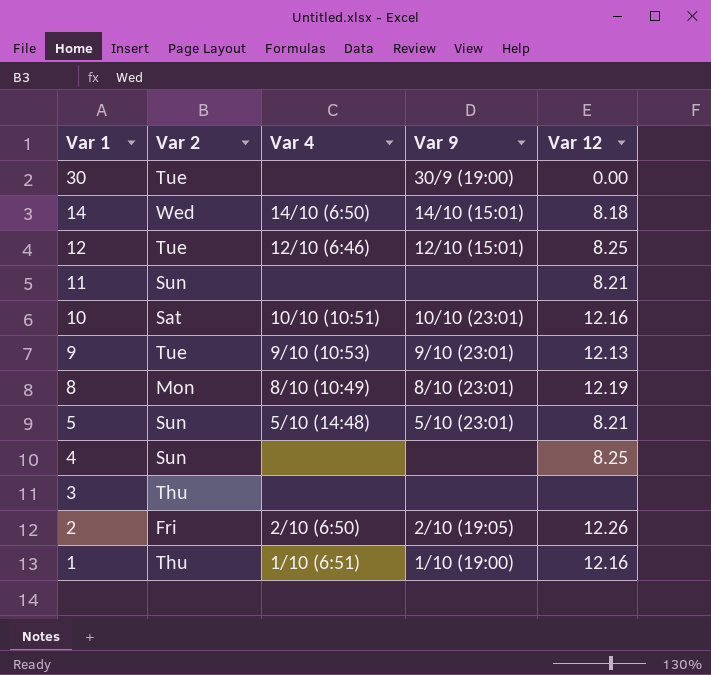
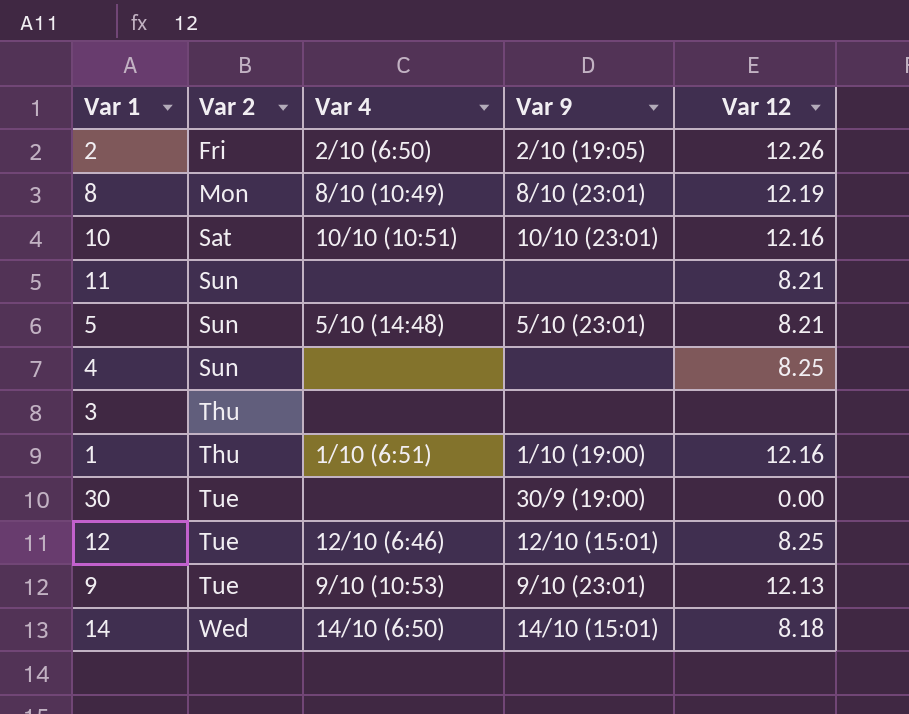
row order: Var 1 descending -> Var 2 ascending

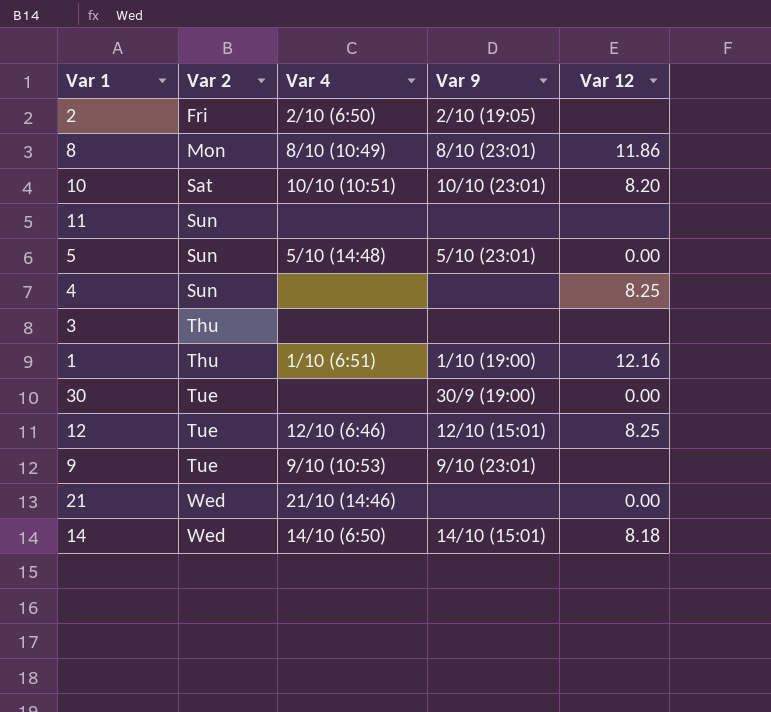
2 | Var 12: 12.26 -> none
8 | Var 12: 12.19 -> 11.86
10 | Var 12: 12.16 -> 8.20
11 | Var 12: 8.21 -> none
5 | Var 12: 8.21 -> 0.00
9 | Var 12: 12.13 -> none
row 21: none -> Wed | 21/10 (14:46) | none | 0.00

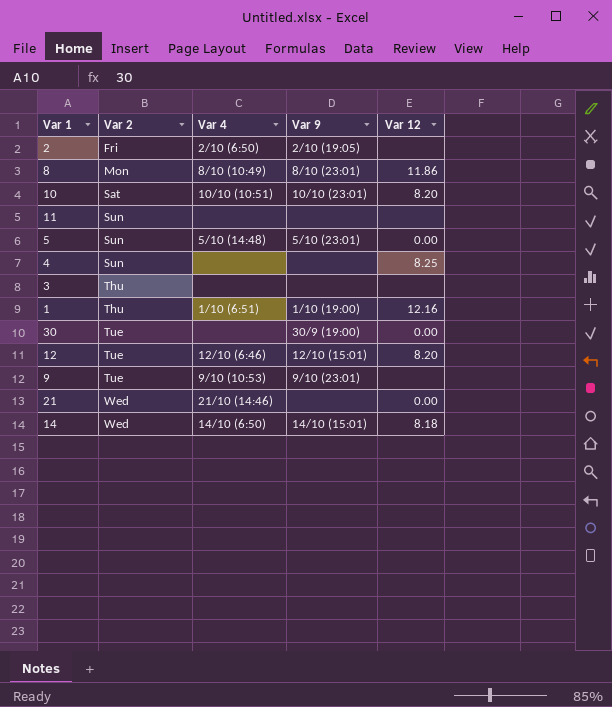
12 | Var 12: 8.25 -> 8.20

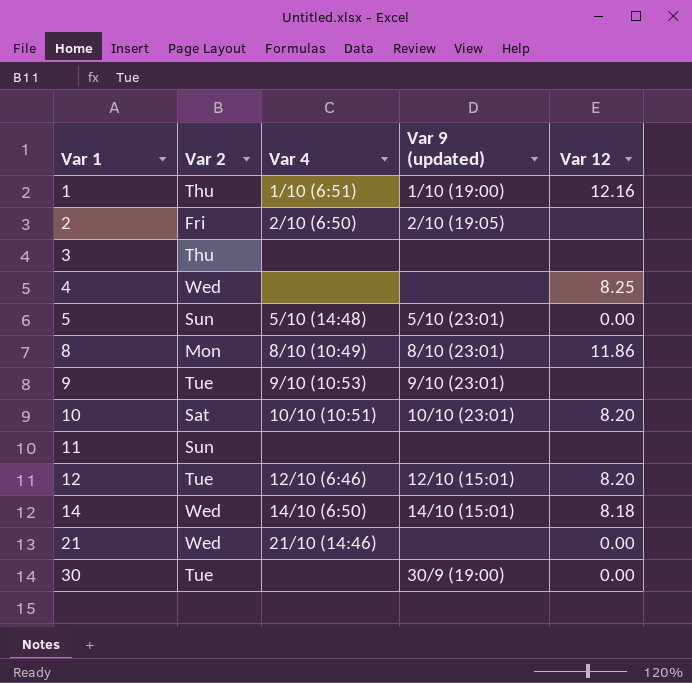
row order: Var 2 ascending -> Var 1 ascending
column name: Var 9 -> Var 9 (updated)
4 | Var 2: Sun -> Wed

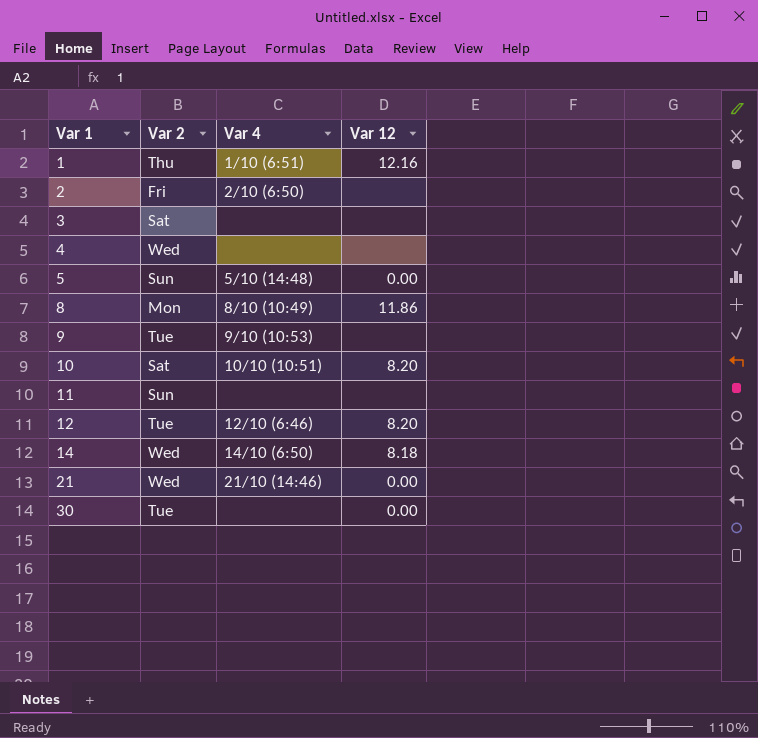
column Var 9 (updated) | position: 4 -> none
3 | Var 2: Thu -> Sat
4 | Var 12: 8.25 -> none

